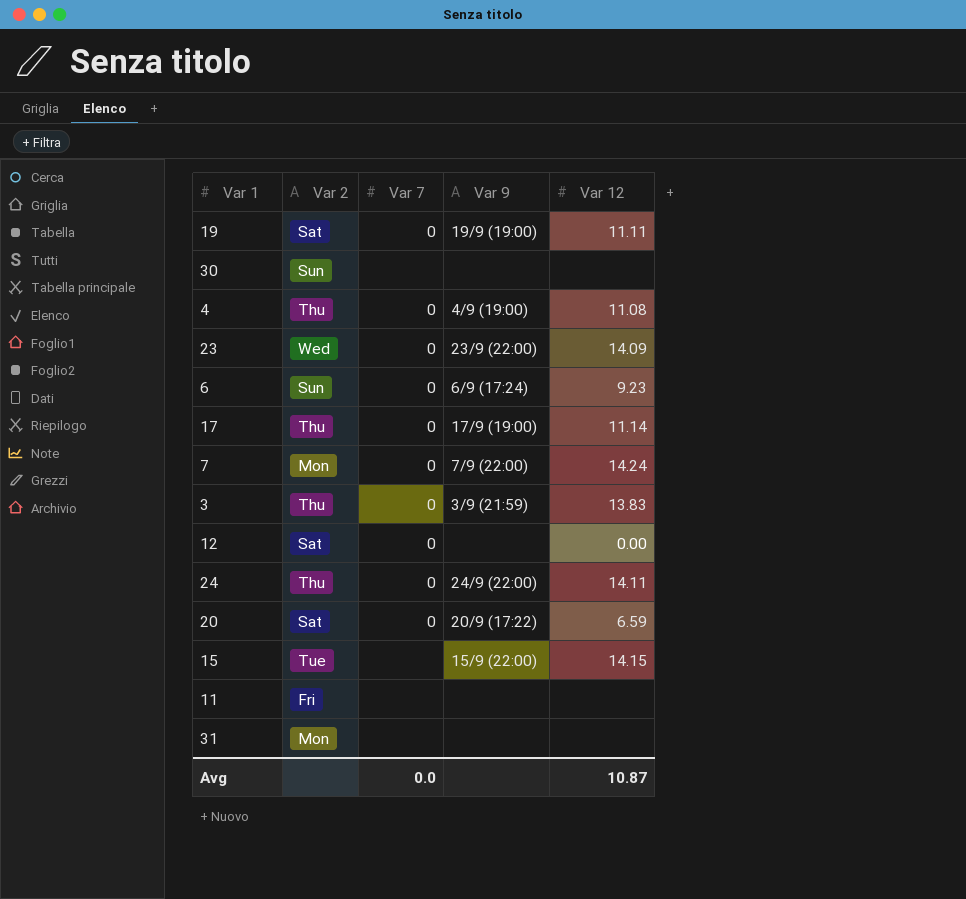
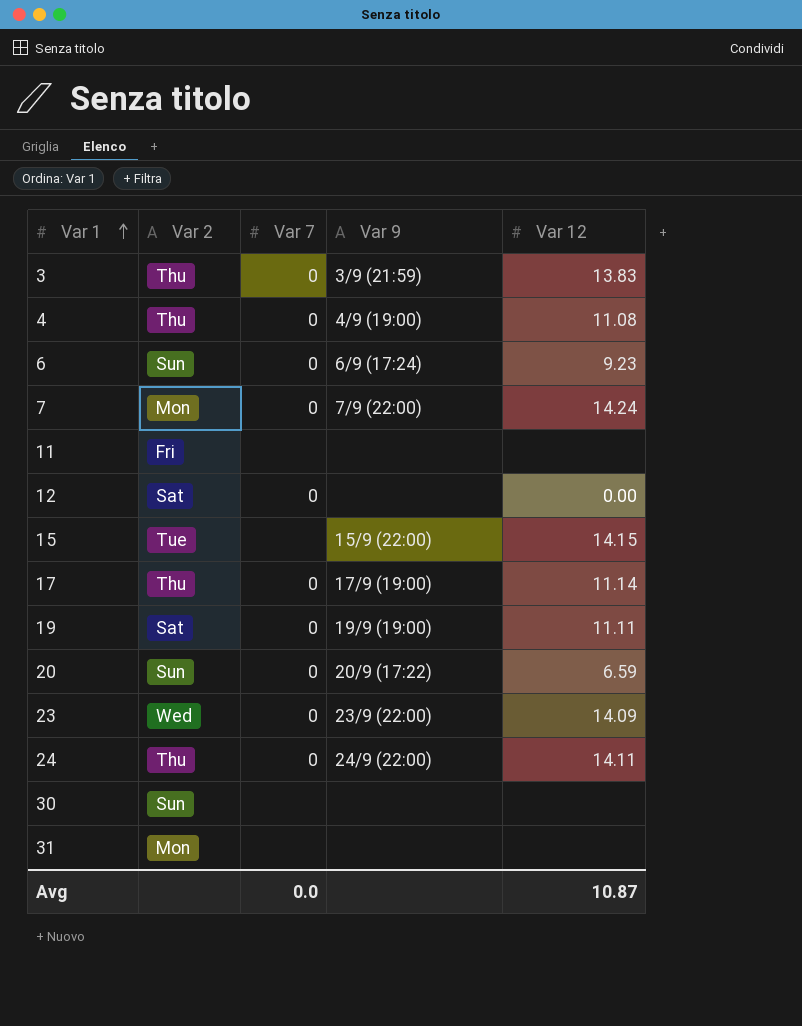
row order: none -> Var 1 ascending
20 | Var 2: Sat -> Sun

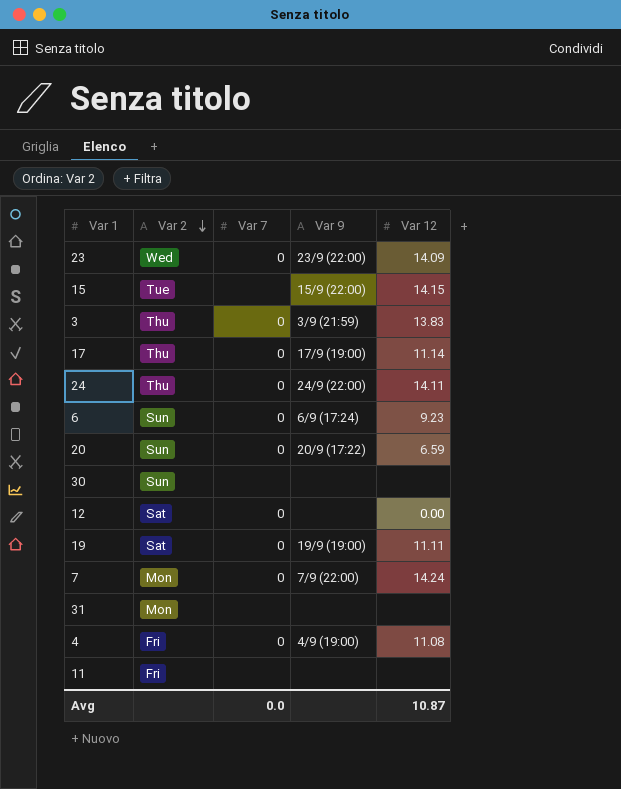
row order: Var 1 ascending -> Var 2 descending
4 | Var 2: Thu -> Fri

